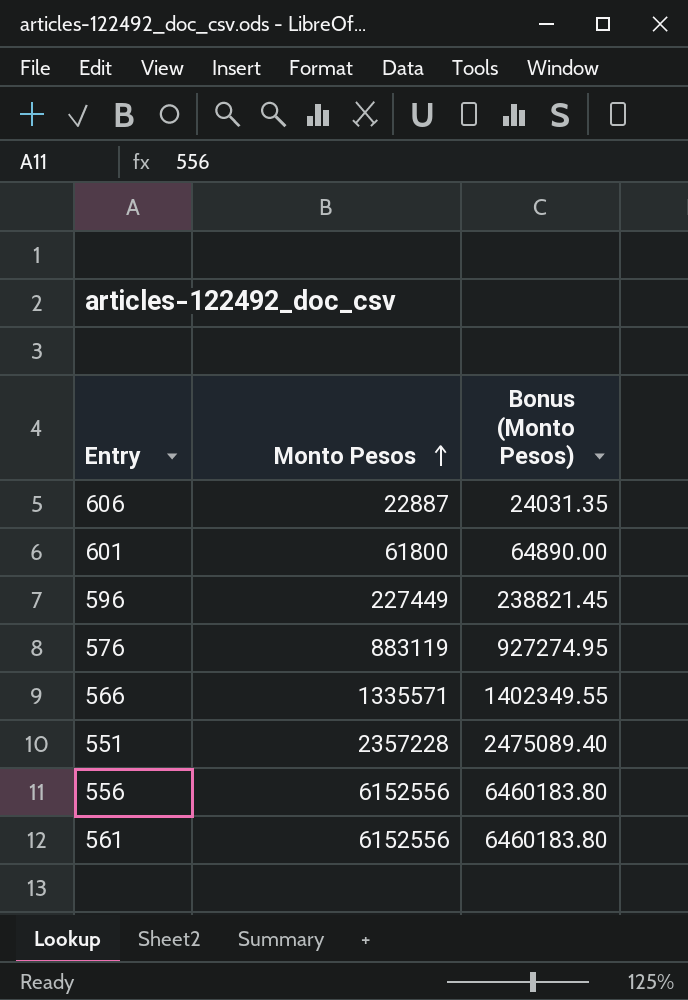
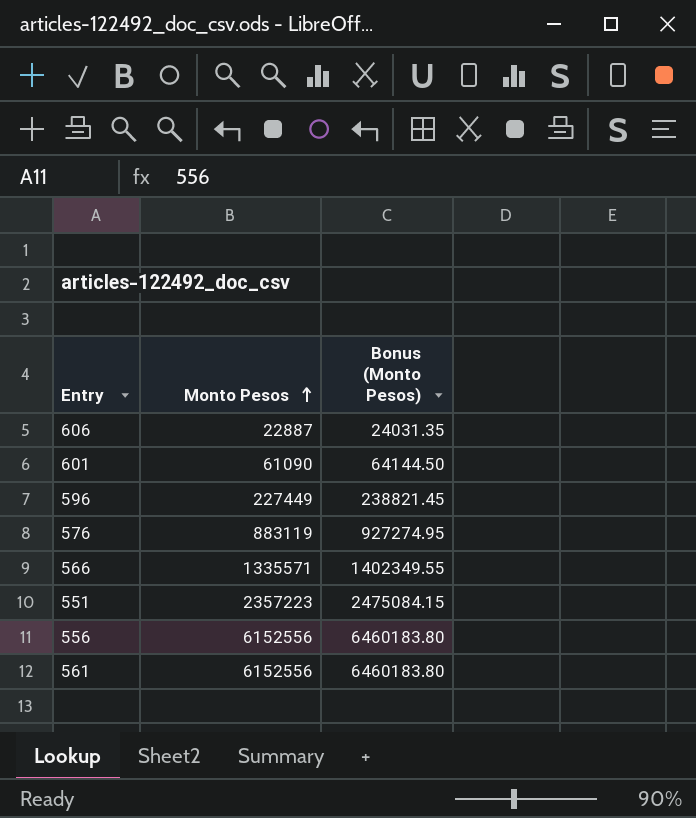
601 | Monto Pesos: 61800 -> 61090
601 | Bonus (Monto Pesos): 64890.00 -> 64144.50
551 | Monto Pesos: 2357228 -> 2357223
551 | Bonus (Monto Pesos): 2475089.40 -> 2475084.15

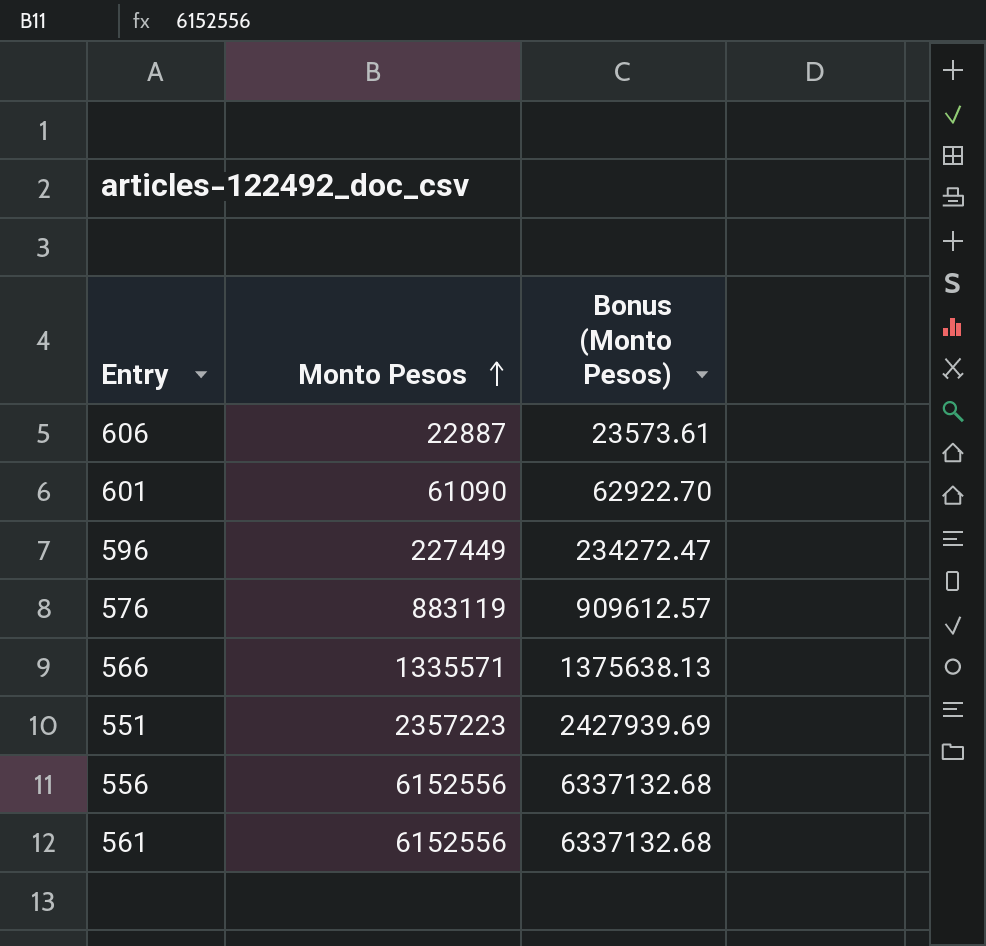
column Bonus (Monto Pesos) | formula: [Monto Pesos] * 1.05 -> [Monto Pesos] * 1.03

